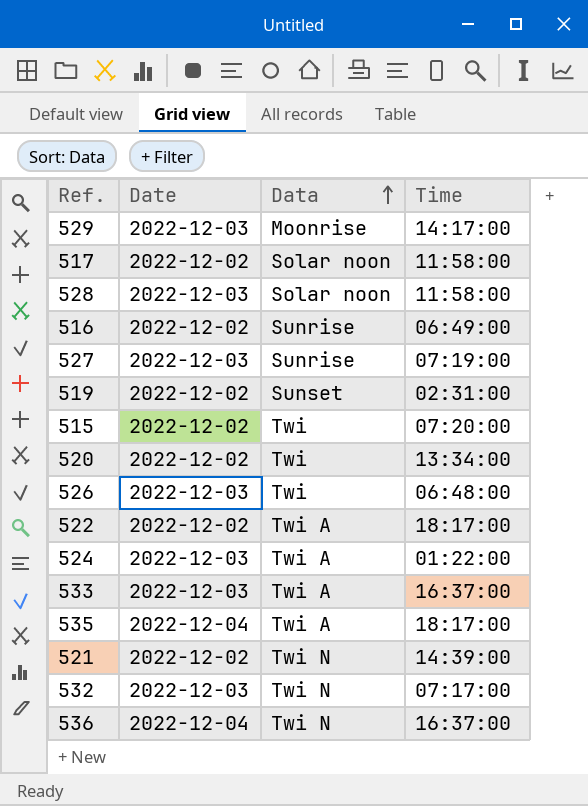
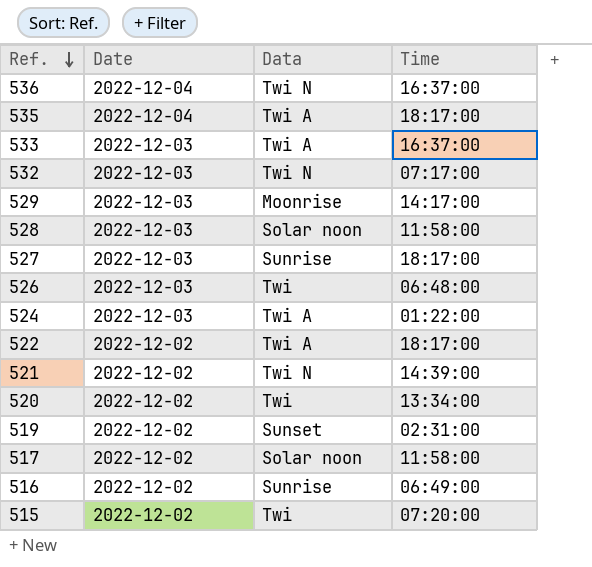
row order: Data ascending -> Ref. descending
527 | Time: 07:19:00 -> 18:17:00

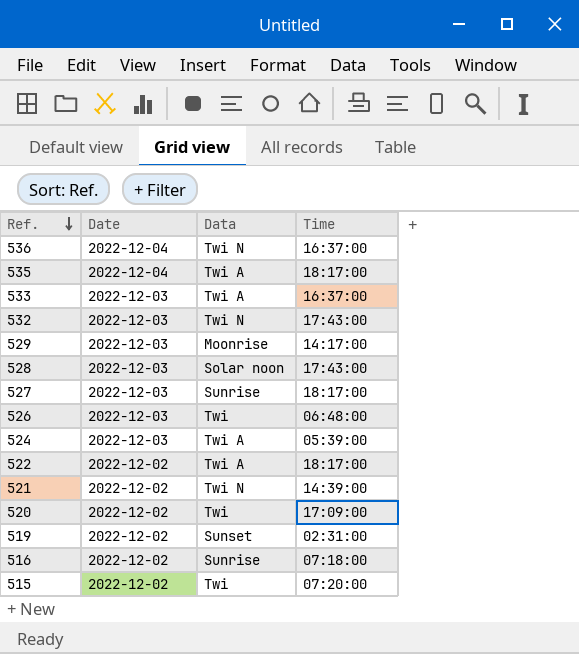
row 517: 2022-12-02 | Solar noon | 11:58:00 -> none
532 | Time: 07:17:00 -> 17:43:00
528 | Time: 11:58:00 -> 17:43:00
524 | Time: 01:22:00 -> 05:39:00
520 | Time: 13:34:00 -> 17:09:00
516 | Time: 06:49:00 -> 07:18:00

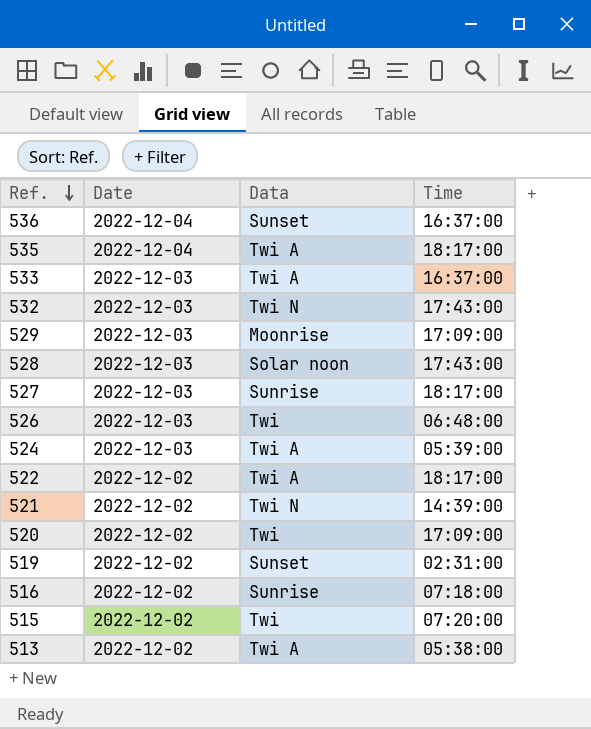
536 | Data: Twi N -> Sunset
529 | Time: 14:17:00 -> 17:09:00
row 513: none -> 2022-12-02 | Twi A | 05:38:00

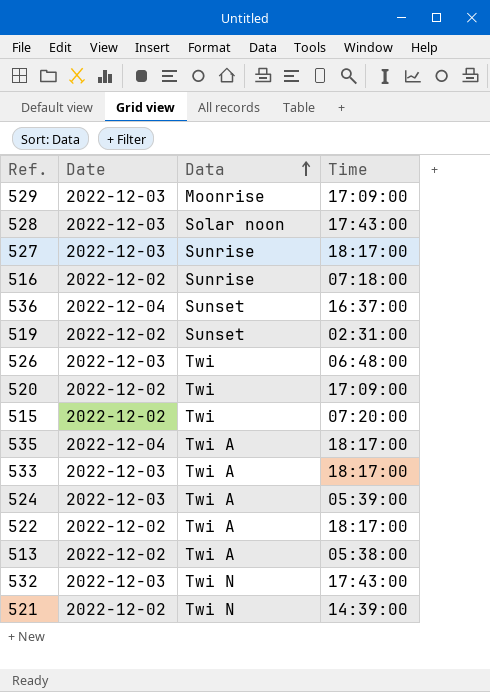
row order: Ref. descending -> Data ascending
533 | Time: 16:37:00 -> 18:17:00

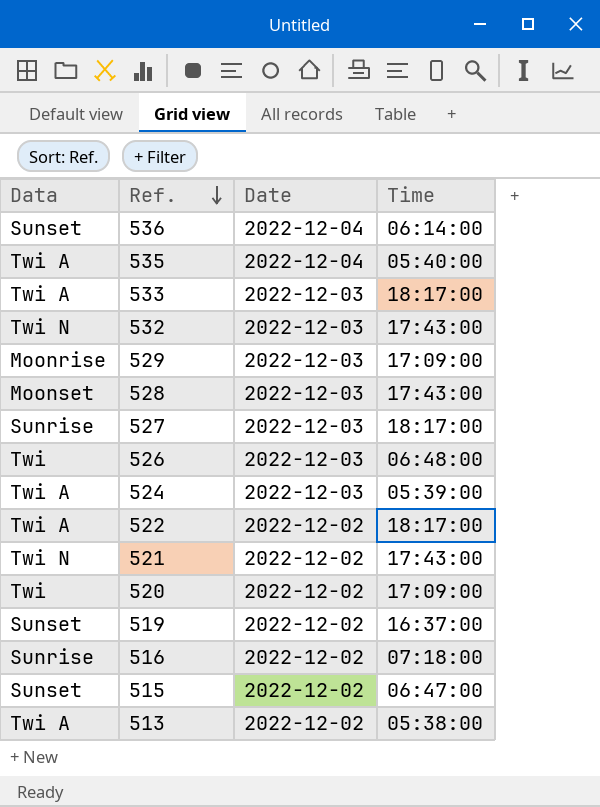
row order: Data ascending -> Ref. descending
column Data | position: 3 -> 1
536 | Time: 16:37:00 -> 06:14:00
535 | Time: 18:17:00 -> 05:40:00
528 | Data: Solar noon -> Moonset
521 | Time: 14:39:00 -> 17:43:00
519 | Time: 02:31:00 -> 16:37:00
515 | Data: Twi -> Sunset
515 | Time: 07:20:00 -> 06:47:00

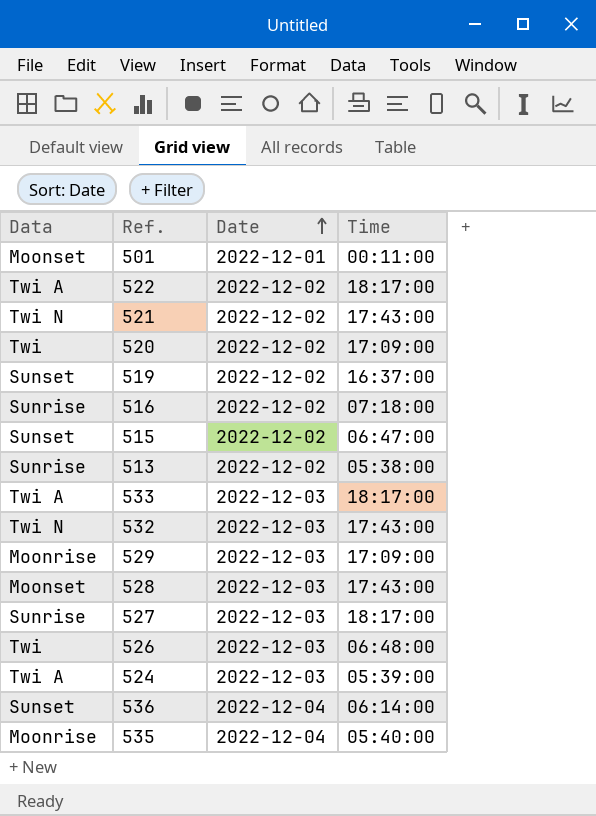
row order: Ref. descending -> Date ascending
row 501: none -> Moonset | 2022-12-01 | 00:11:00
513 | Data: Twi A -> Sunrise
535 | Data: Twi A -> Moonrise

